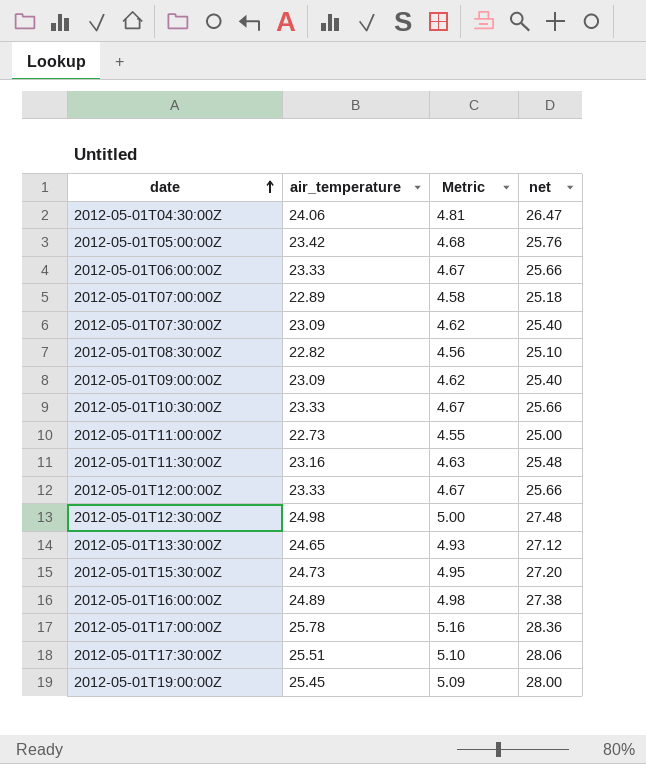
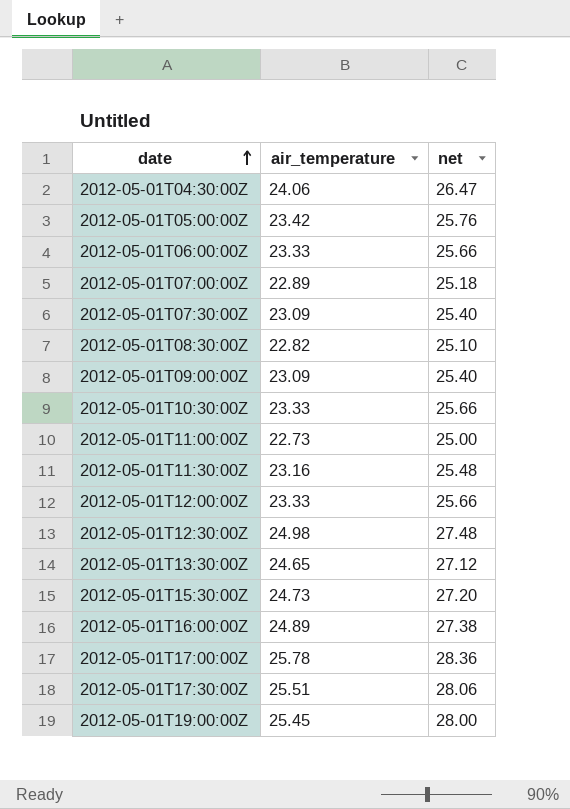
column Metric | formula: [air_temperature] * 0.2 -> none

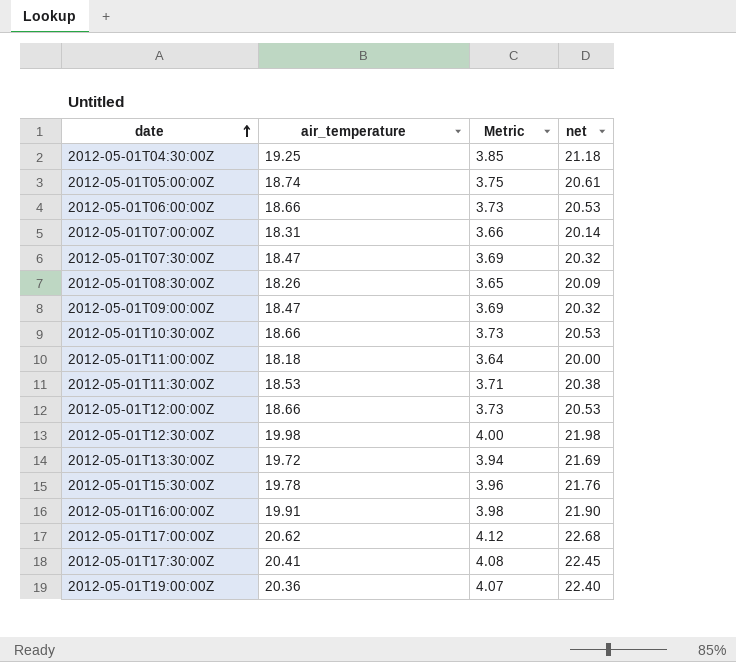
column Metric | formula: none -> [air_temperature] * 0.2
2012-05-01T04:30:00Z | air_temperature: 24.06 -> 19.25
2012-05-01T04:30:00Z | net: 26.47 -> 21.18
2012-05-01T05:00:00Z | air_temperature: 23.42 -> 18.74
2012-05-01T05:00:00Z | net: 25.76 -> 20.61
2012-05-01T06:00:00Z | air_temperature: 23.33 -> 18.66
2012-05-01T06:00:00Z | net: 25.66 -> 20.53
2012-05-01T07:00:00Z | air_temperature: 22.89 -> 18.31
2012-05-01T07:00:00Z | net: 25.18 -> 20.14
2012-05-01T07:30:00Z | air_temperature: 23.09 -> 18.47
2012-05-01T07:30:00Z | net: 25.40 -> 20.32
2012-05-01T08:30:00Z | air_temperature: 22.82 -> 18.26
2012-05-01T08:30:00Z | net: 25.10 -> 20.09
2012-05-01T09:00:00Z | air_temperature: 23.09 -> 18.47
2012-05-01T09:00:00Z | net: 25.40 -> 20.32
2012-05-01T10:30:00Z | air_temperature: 23.33 -> 18.66
2012-05-01T10:30:00Z | net: 25.66 -> 20.53
2012-05-01T11:00:00Z | air_temperature: 22.73 -> 18.18
2012-05-01T11:00:00Z | net: 25.00 -> 20.00
2012-05-01T11:30:00Z | air_temperature: 23.16 -> 18.53
2012-05-01T11:30:00Z | net: 25.48 -> 20.38
2012-05-01T12:00:00Z | air_temperature: 23.33 -> 18.66
2012-05-01T12:00:00Z | net: 25.66 -> 20.53
2012-05-01T12:30:00Z | air_temperature: 24.98 -> 19.98
2012-05-01T12:30:00Z | net: 27.48 -> 21.98
2012-05-01T13:30:00Z | air_temperature: 24.65 -> 19.72
2012-05-01T13:30:00Z | net: 27.12 -> 21.69
2012-05-01T15:30:00Z | air_temperature: 24.73 -> 19.78
2012-05-01T15:30:00Z | net: 27.20 -> 21.76
2012-05-01T16:00:00Z | air_temperature: 24.89 -> 19.91
2012-05-01T16:00:00Z | net: 27.38 -> 21.90
2012-05-01T17:00:00Z | air_temperature: 25.78 -> 20.62
2012-05-01T17:00:00Z | net: 28.36 -> 22.68
2012-05-01T17:30:00Z | air_temperature: 25.51 -> 20.41
2012-05-01T17:30:00Z | net: 28.06 -> 22.45
2012-05-01T19:00:00Z | air_temperature: 25.45 -> 20.36
2012-05-01T19:00:00Z | net: 28.00 -> 22.40

